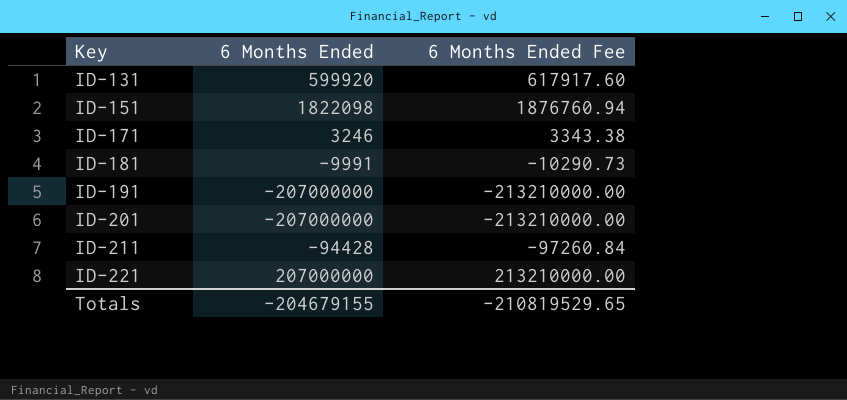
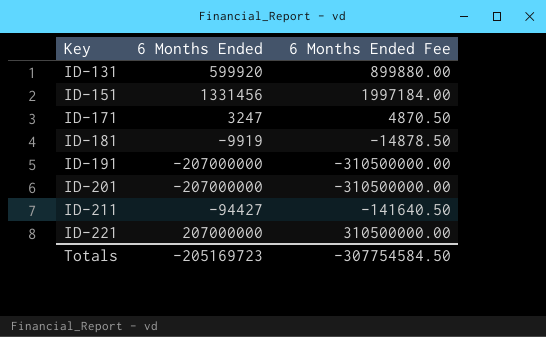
column 6 Months Ended Fee | formula: [6 Months Ended] * 1.03 -> [6 Months Ended] * 1.5
ID-151 | 6 Months Ended: 1822098 -> 1331456
ID-171 | 6 Months Ended: 3246 -> 3247
ID-181 | 6 Months Ended: -9991 -> -9919
ID-211 | 6 Months Ended: -94428 -> -94427
Totals | 6 Months Ended: -204679155 -> -205169723
Totals | 6 Months Ended Fee: -210819529.65 -> -307754584.50

